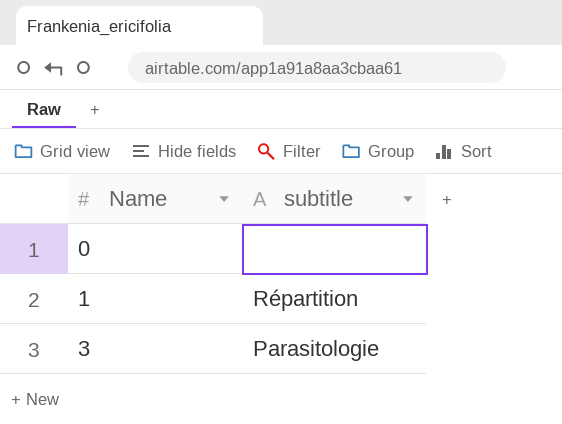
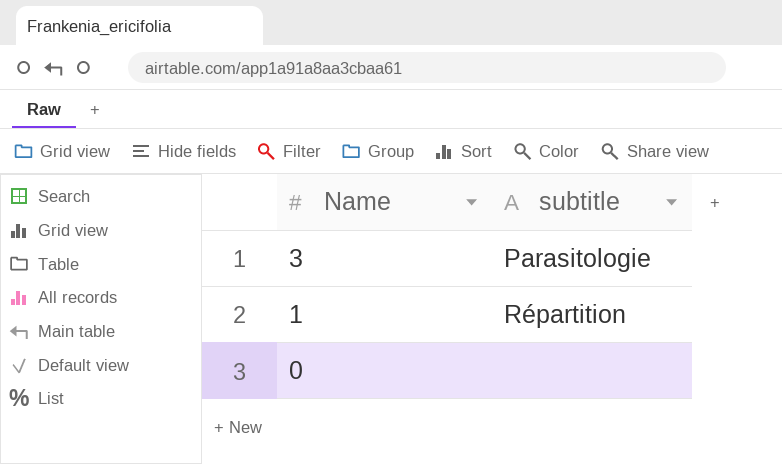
row order: Name ascending -> Name descending

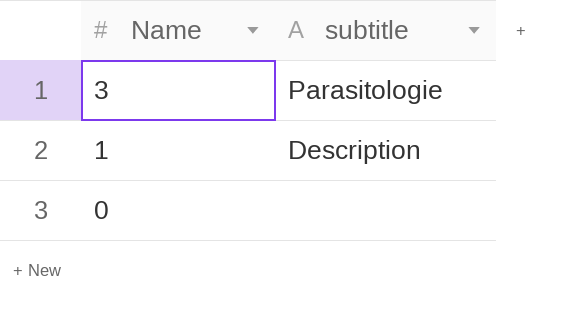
1 | subtitle: Répartition -> Description

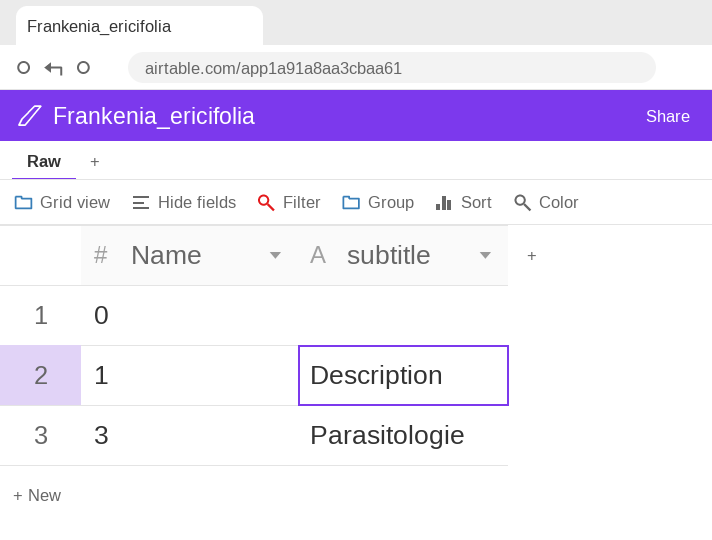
row order: Name descending -> Name ascending

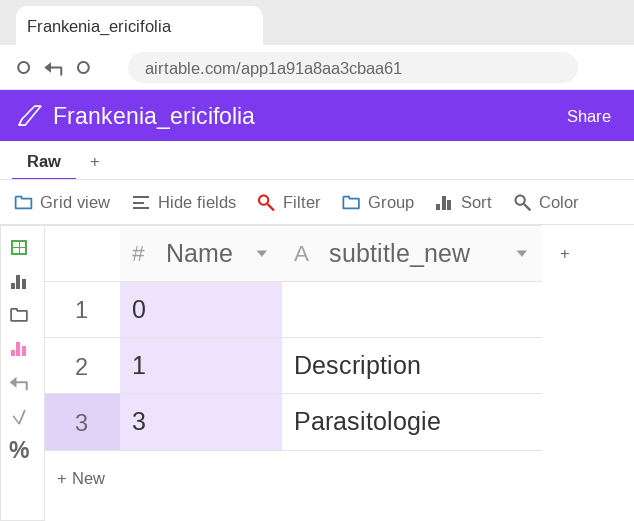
column name: subtitle -> subtitle_new

